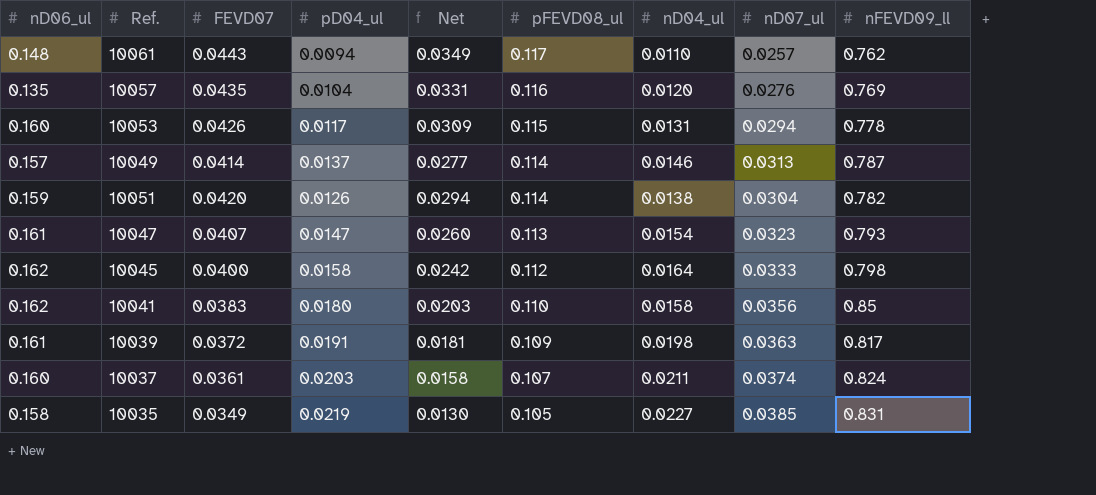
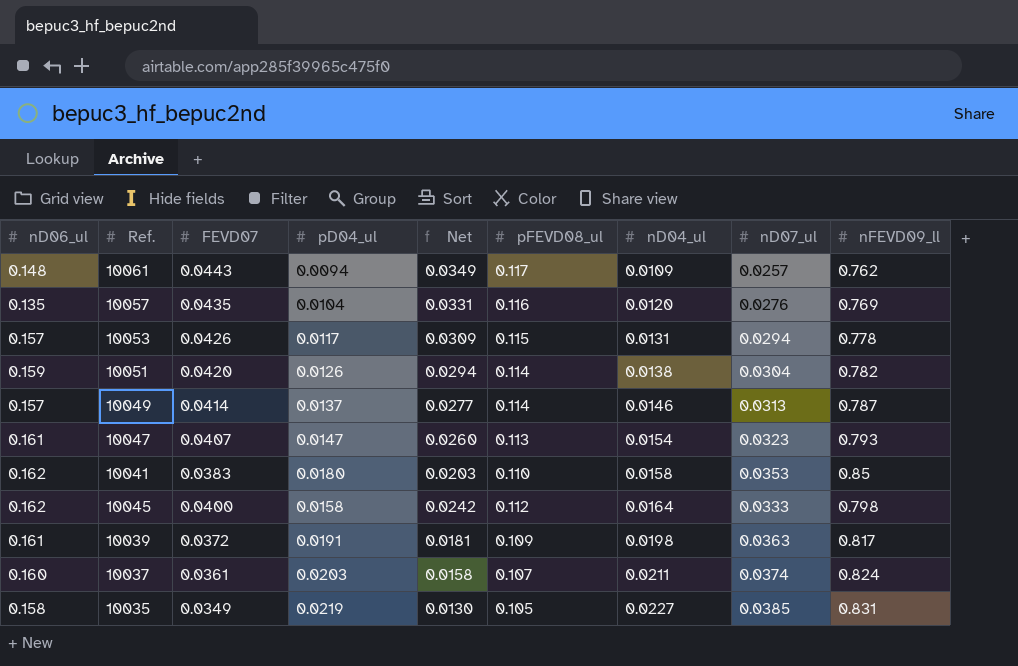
row order: pFEVD08_ul descending -> nD04_ul ascending
10061 | nD04_ul: 0.0110 -> 0.0109
10053 | nD06_ul: 0.160 -> 0.157
10041 | nD07_ul: 0.0356 -> 0.0353

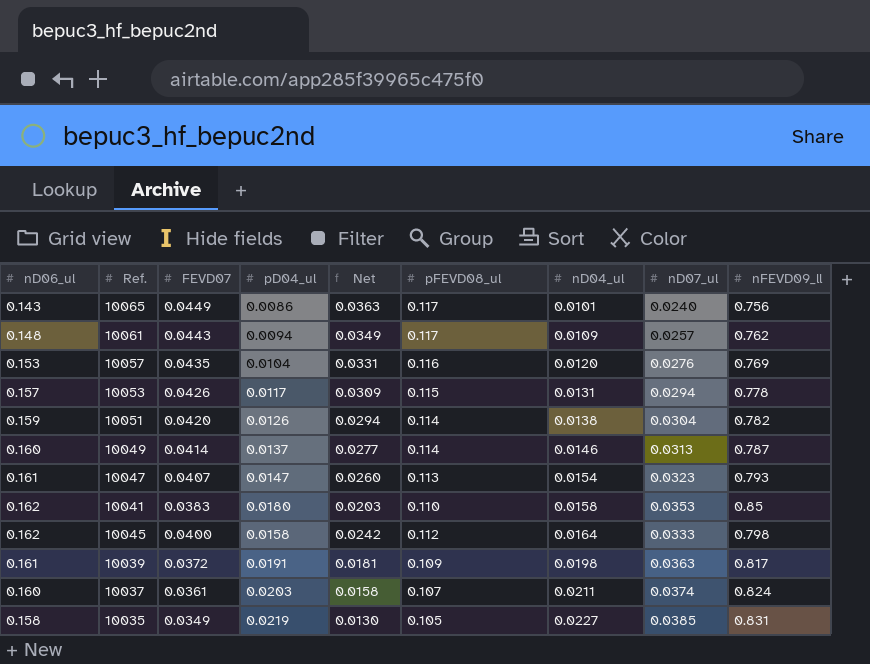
row 10065: none -> 0.143 | 0.0449 | 0.0086 | 0.0363 | 0.117 | 0.0101 | 0.0240 | 0.756
10057 | nD06_ul: 0.135 -> 0.153
10049 | nD06_ul: 0.157 -> 0.160

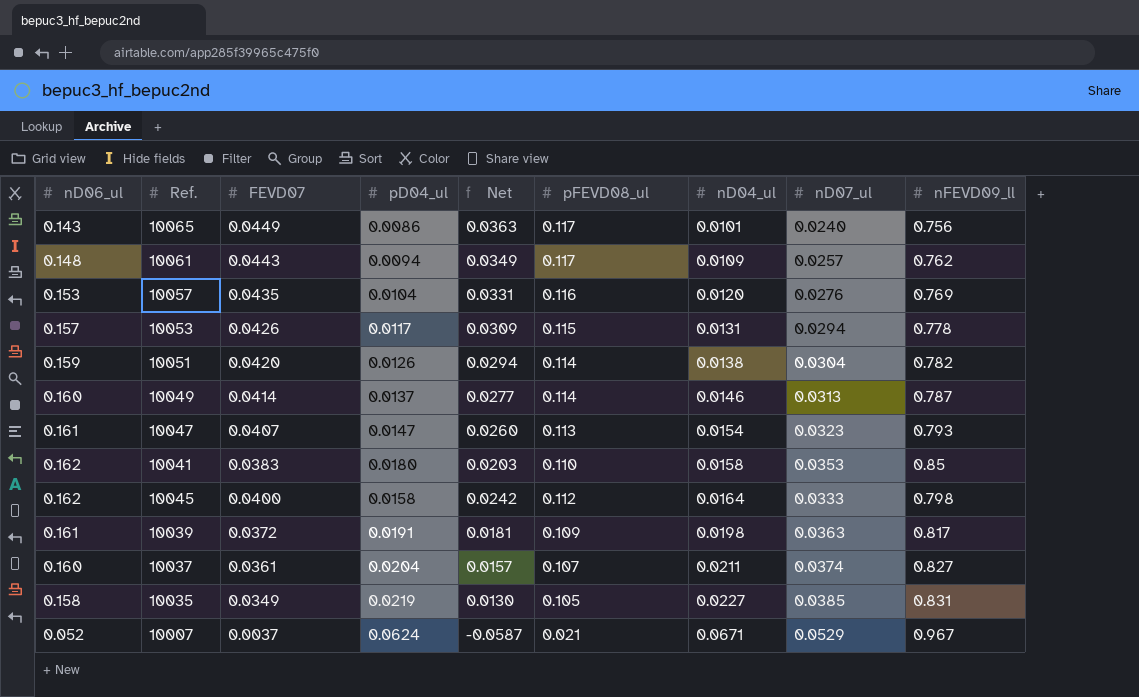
10037 | pD04_ul: 0.0203 -> 0.0204
10037 | Net: 0.0158 -> 0.0157
10037 | nFEVD09_ll: 0.824 -> 0.827
row 10007: none -> 0.052 | 0.0037 | 0.0624 | -0.0587 | 0.021 | 0.0671 | 0.0529 | 0.967

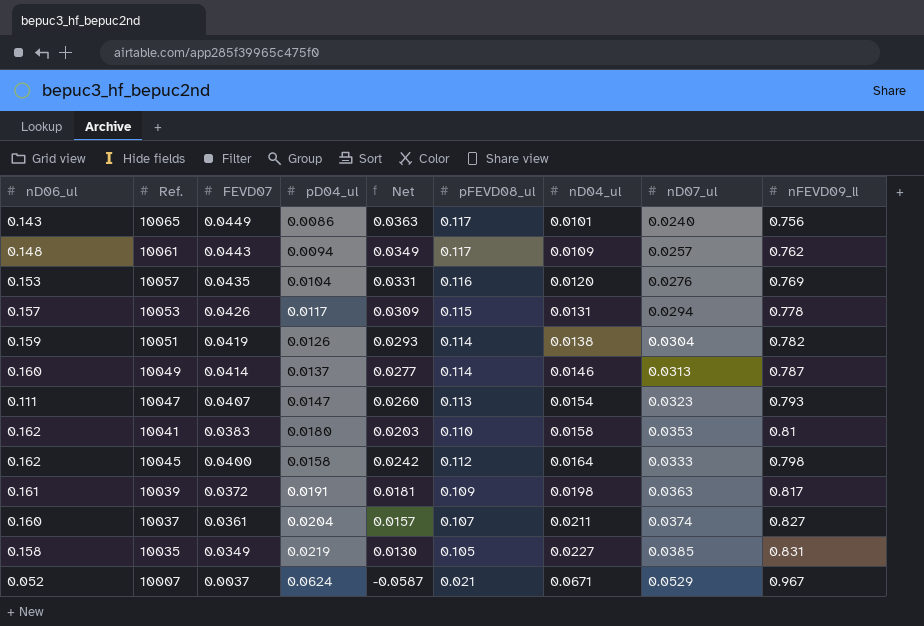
10051 | FEVD07: 0.0420 -> 0.0419
10051 | Net: 0.0294 -> 0.0293
10047 | nD06_ul: 0.161 -> 0.111
10041 | nFEVD09_ll: 0.85 -> 0.81

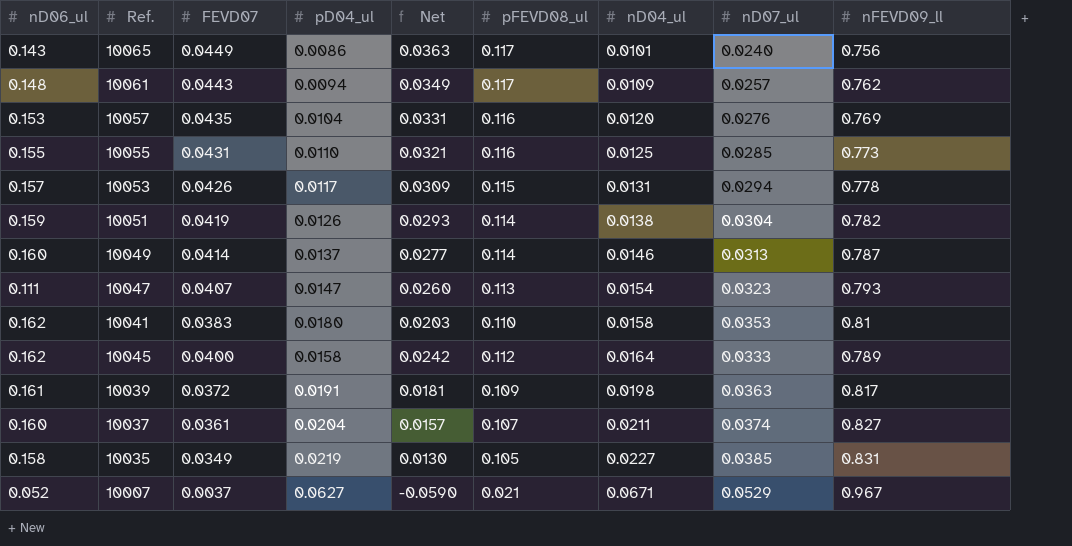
row 10055: none -> 0.155 | 0.0431 | 0.0110 | 0.0321 | 0.116 | 0.0125 | 0.0285 | 0.773
10045 | nFEVD09_ll: 0.798 -> 0.789
10007 | pD04_ul: 0.0624 -> 0.0627
10007 | Net: -0.0587 -> -0.0590

